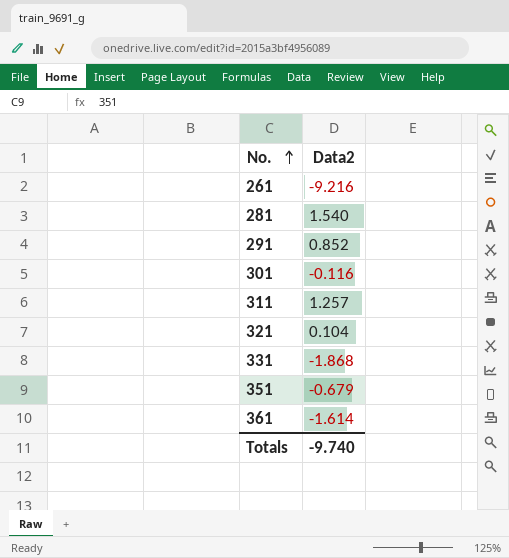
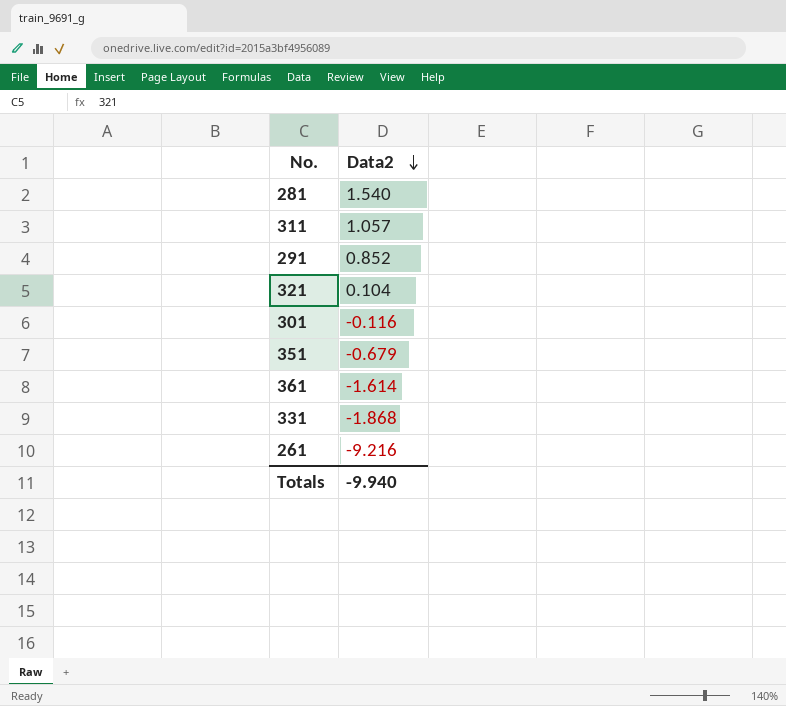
row order: No. ascending -> Data2 descending
311 | Data2: 1.257 -> 1.057
Totals | Data2: -9.740 -> -9.940

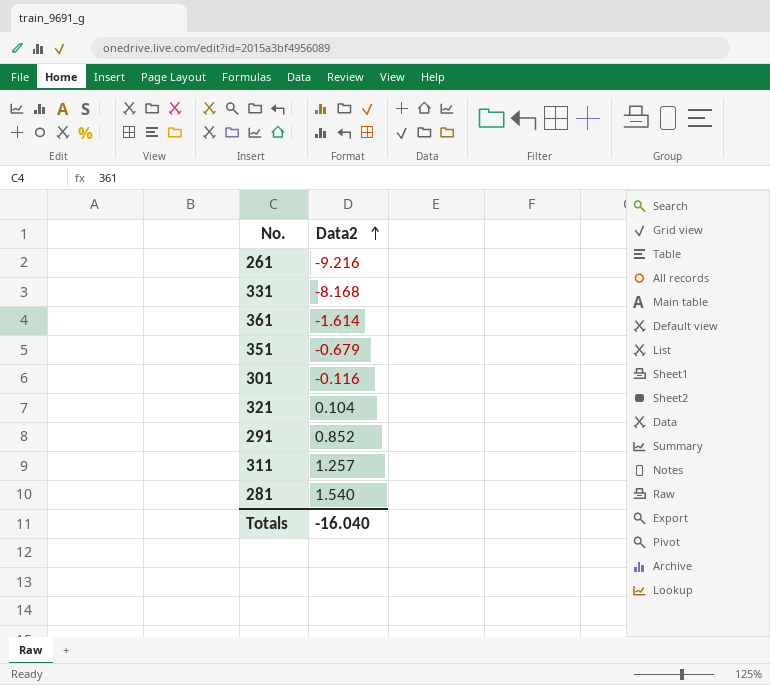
row order: Data2 descending -> Data2 ascending
331 | Data2: -1.868 -> -8.168
311 | Data2: 1.057 -> 1.257
Totals | Data2: -9.940 -> -16.040

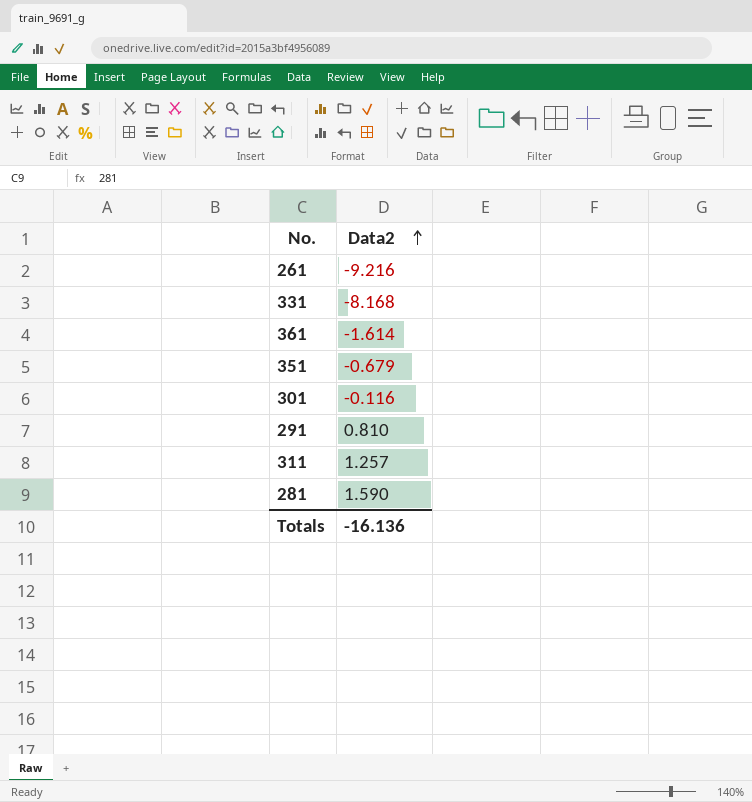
row 321: 0.104 -> none
291 | Data2: 0.852 -> 0.810
281 | Data2: 1.540 -> 1.590
Totals | Data2: -16.040 -> -16.136

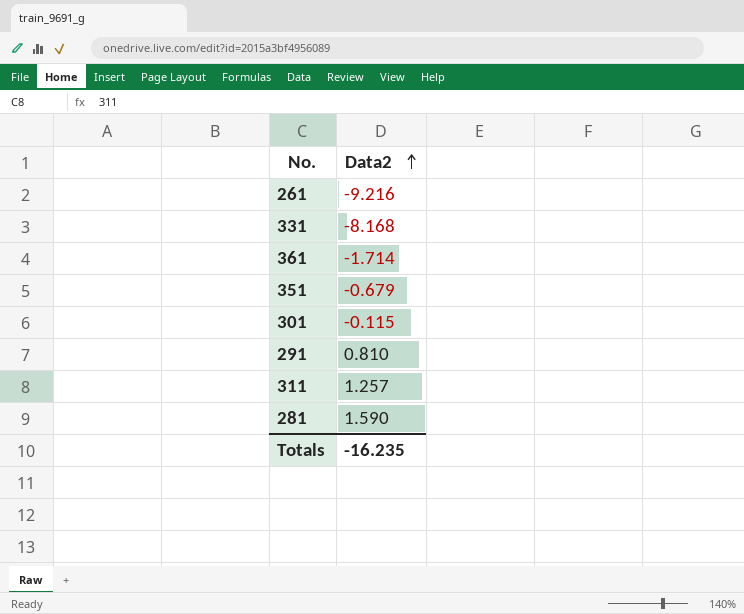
361 | Data2: -1.614 -> -1.714
301 | Data2: -0.116 -> -0.115
Totals | Data2: -16.136 -> -16.235

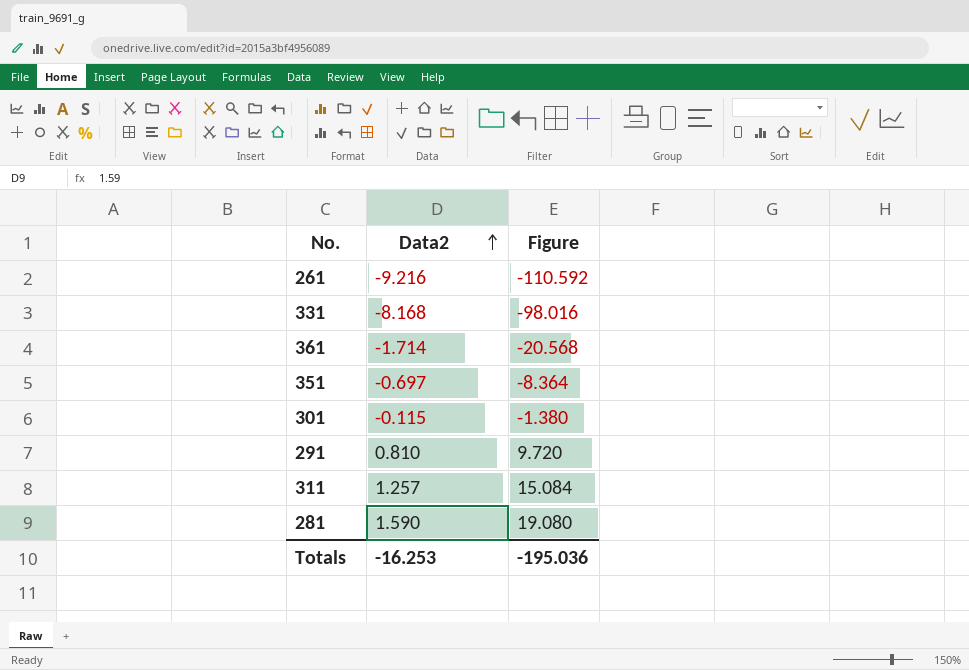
column Figure | formula: none -> [Data2] * 12
351 | Data2: -0.679 -> -0.697
Totals | Data2: -16.235 -> -16.253

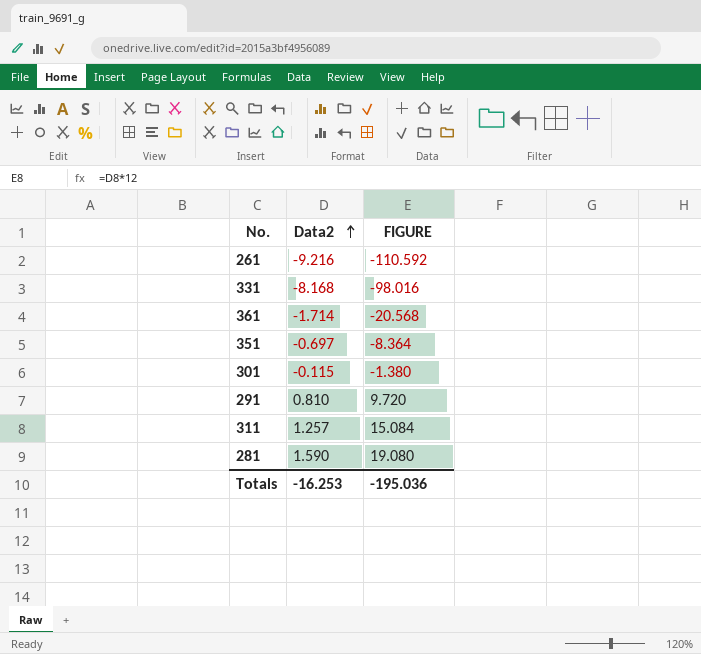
column name: Figure -> FIGURE

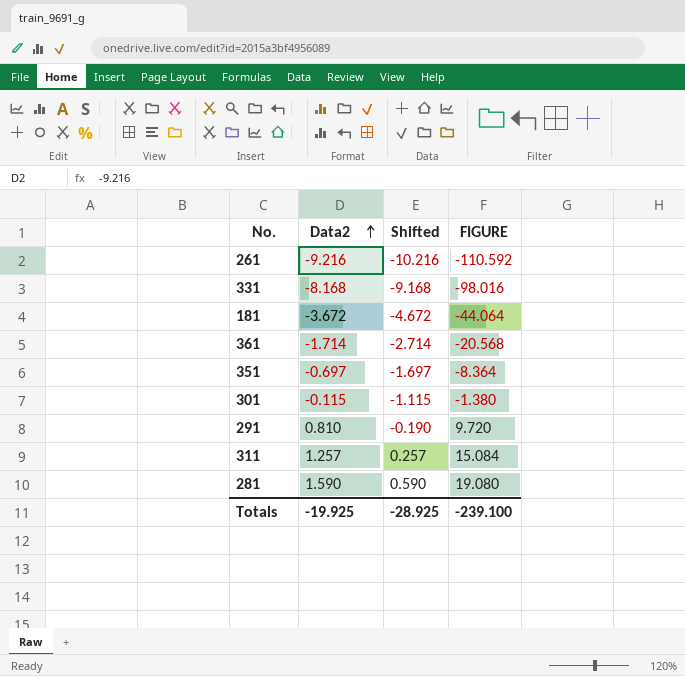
column Shifted | formula: none -> [Data2] - 1
row 181: none -> -3.672 | -4.672 | -44.064
Totals | Data2: -16.253 -> -19.925
Totals | FIGURE: -195.036 -> -239.100

